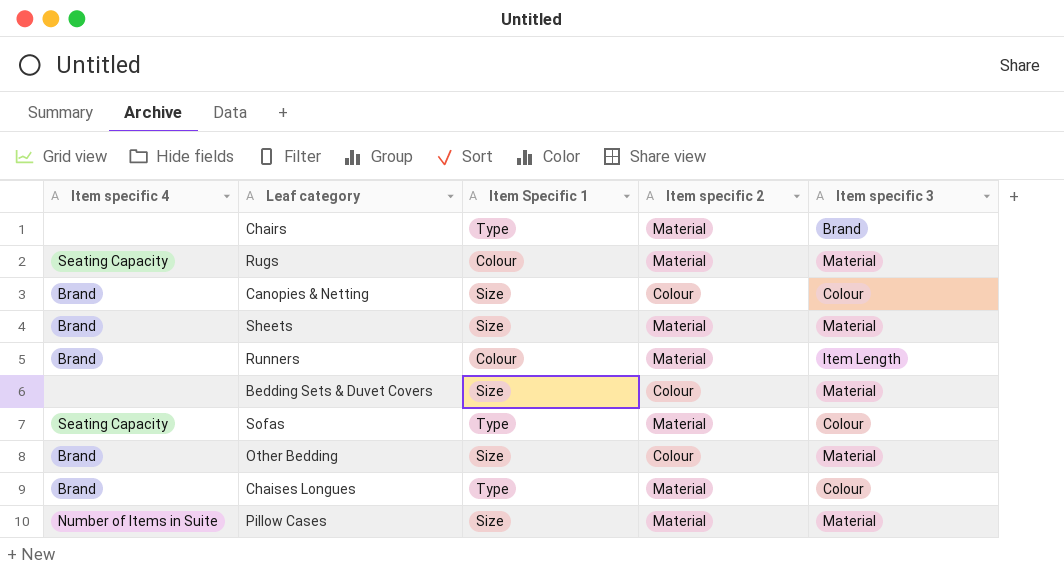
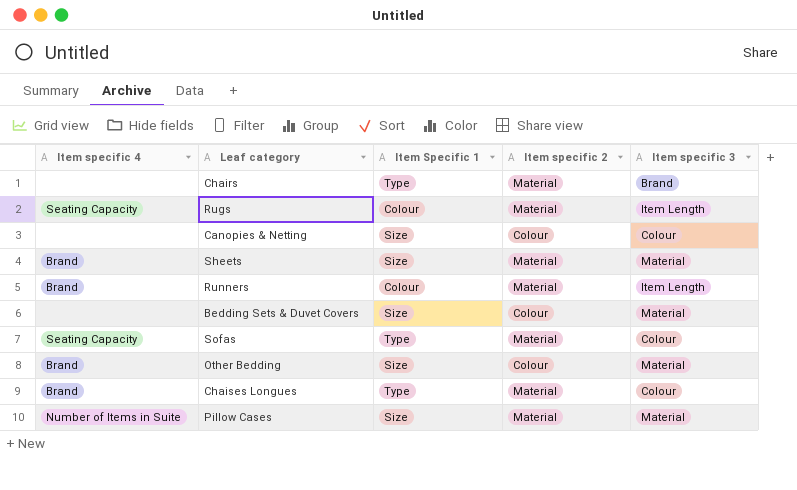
Rugs | Item specific 3: Material -> Item Length
Canopies & Netting | Item specific 4: Brand -> none

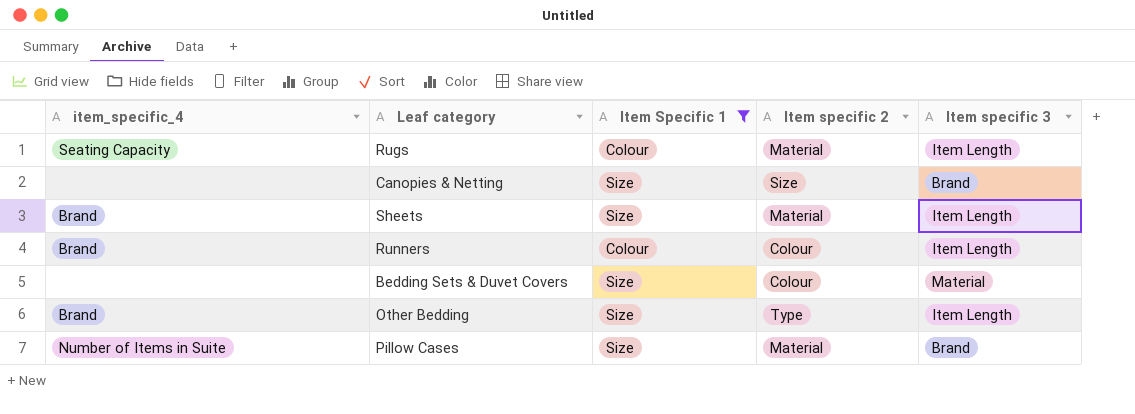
filter: none -> Item Specific 1 != Type
column name: Item specific 4 -> item_specific_4
Canopies & Netting | Item specific 2: Colour -> Size
Canopies & Netting | Item specific 3: Colour -> Brand
Sheets | Item specific 3: Material -> Item Length
Runners | Item specific 2: Material -> Colour
Other Bedding | Item specific 2: Colour -> Type
Other Bedding | Item specific 3: Material -> Item Length
Pillow Cases | Item specific 3: Material -> Brand

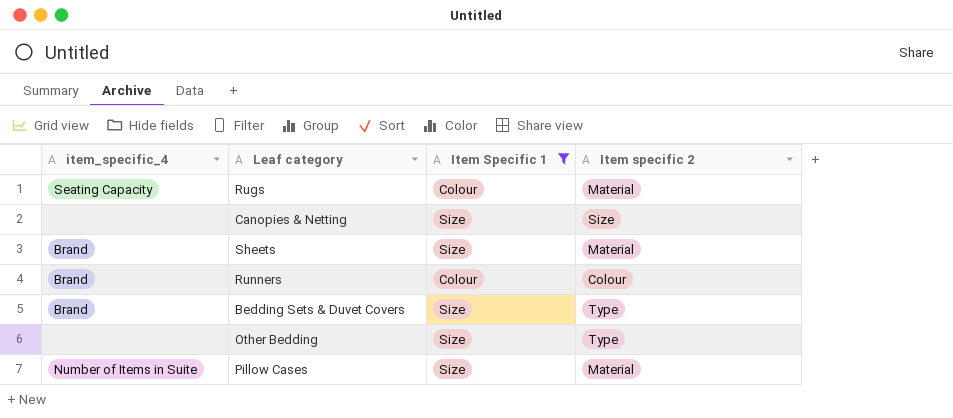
column Item specific 3 | position: 5 -> none
Bedding Sets & Duvet Covers | item_specific_4: none -> Brand
Bedding Sets & Duvet Covers | Item specific 2: Colour -> Type
Other Bedding | item_specific_4: Brand -> none

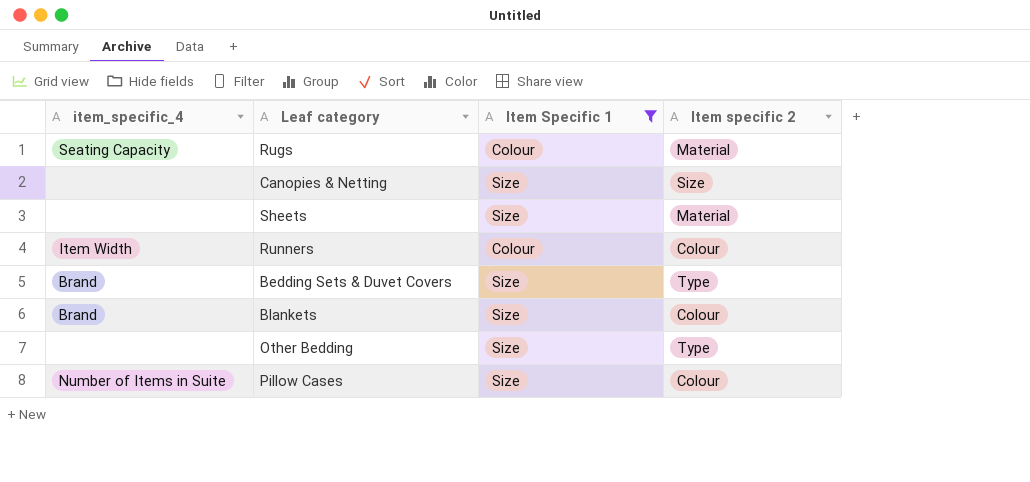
Sheets | item_specific_4: Brand -> none
Runners | item_specific_4: Brand -> Item Width
row Blankets: none -> Brand | Size | Colour
Pillow Cases | Item specific 2: Material -> Colour

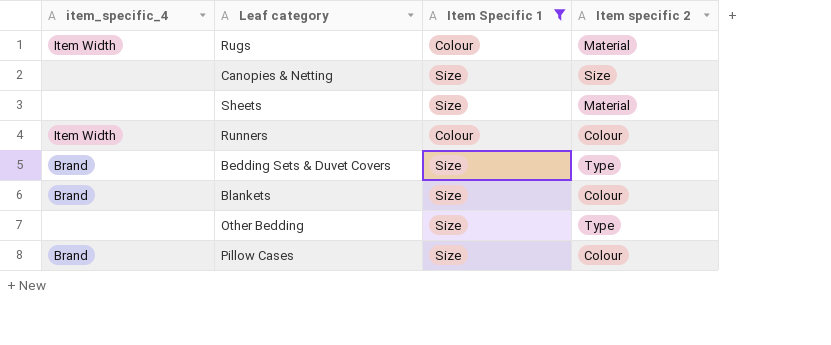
Rugs | item_specific_4: Seating Capacity -> Item Width
Pillow Cases | item_specific_4: Number of Items in Suite -> Brand

